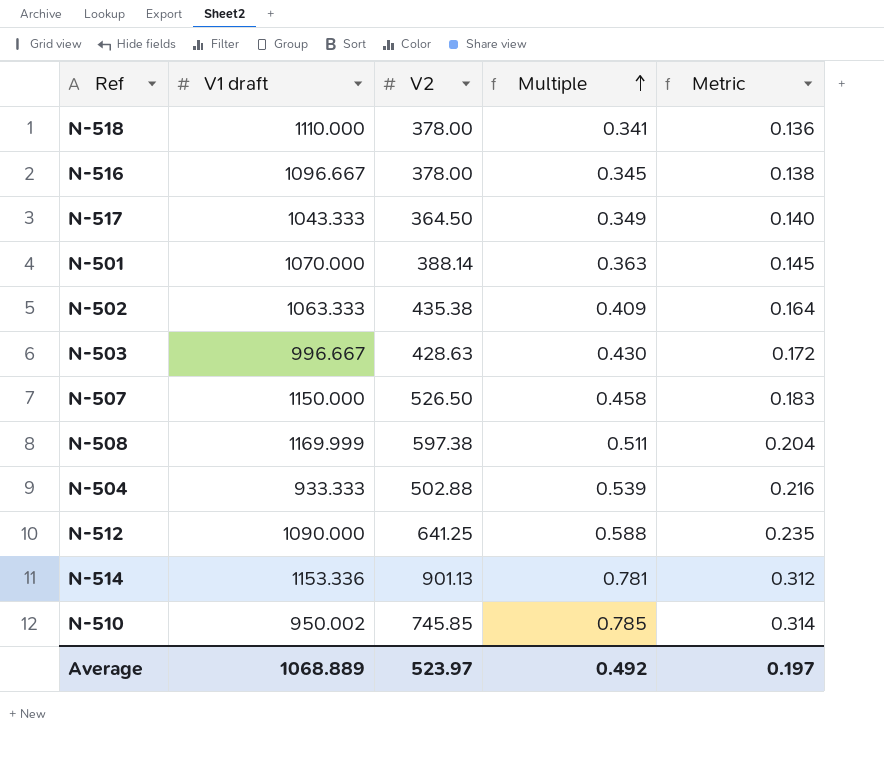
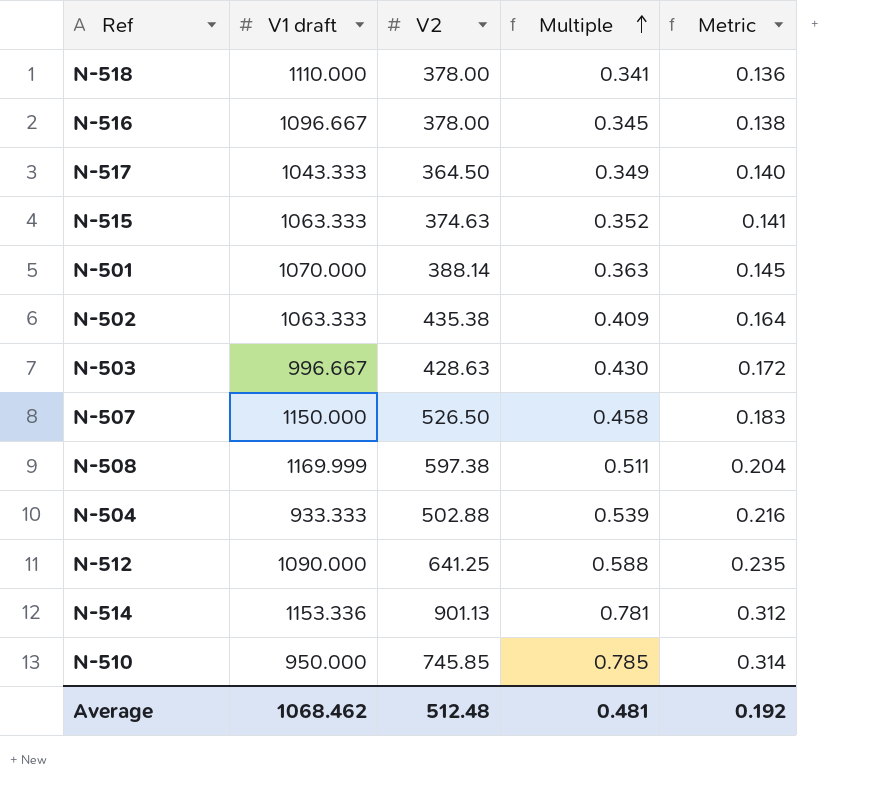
row N-515: none -> 1063.333 | 374.63 | 0.352 | 0.141
N-510 | V1 draft: 950.002 -> 950.000
Average | V1 draft: 1068.889 -> 1068.462
Average | V2: 523.97 -> 512.48
Average | Multiple: 0.492 -> 0.481
Average | Metric: 0.197 -> 0.192

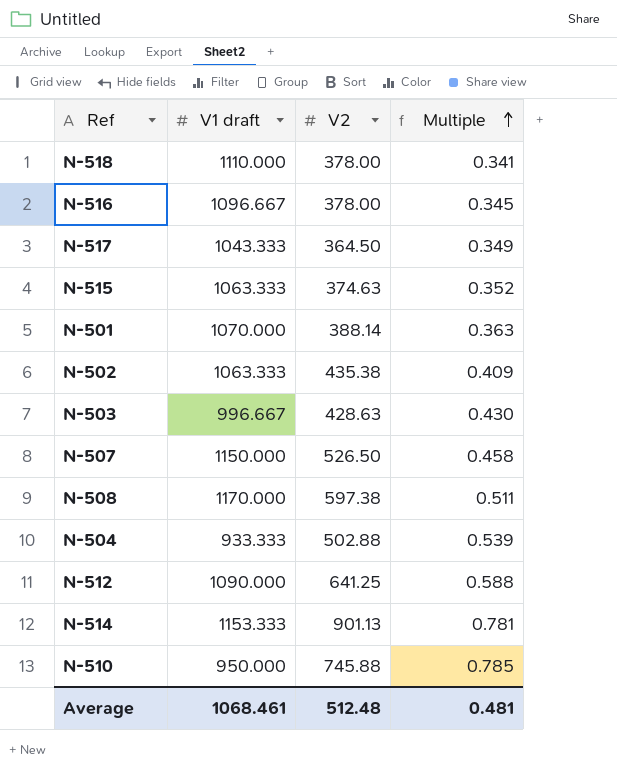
column Metric | formula: [Multiple] * 0.4 -> none
N-508 | V1 draft: 1169.999 -> 1170.000
N-514 | V1 draft: 1153.336 -> 1153.333
N-510 | V2: 745.85 -> 745.88
Average | V1 draft: 1068.462 -> 1068.461

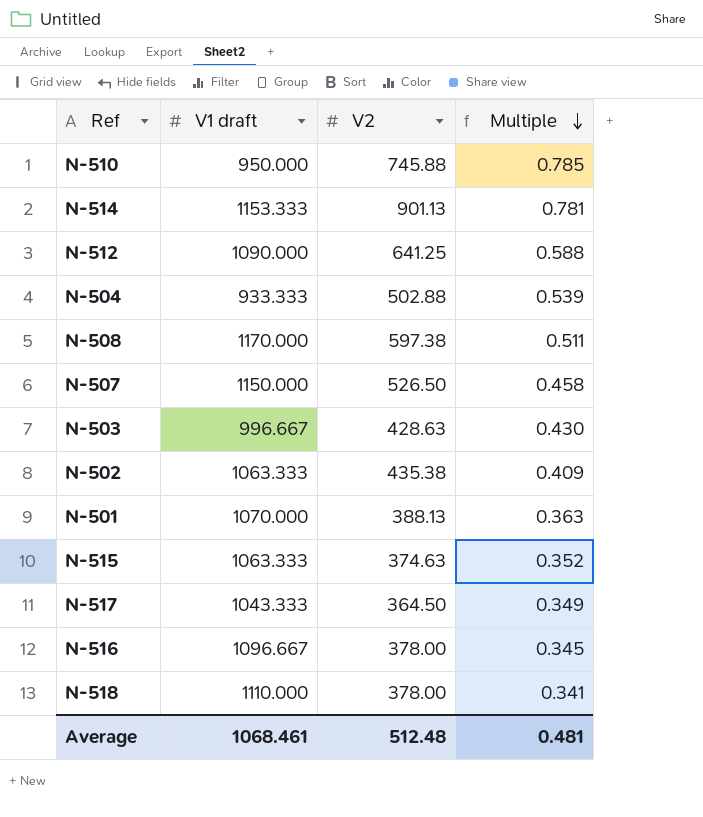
row order: Multiple ascending -> Multiple descending
N-501 | V2: 388.14 -> 388.13

